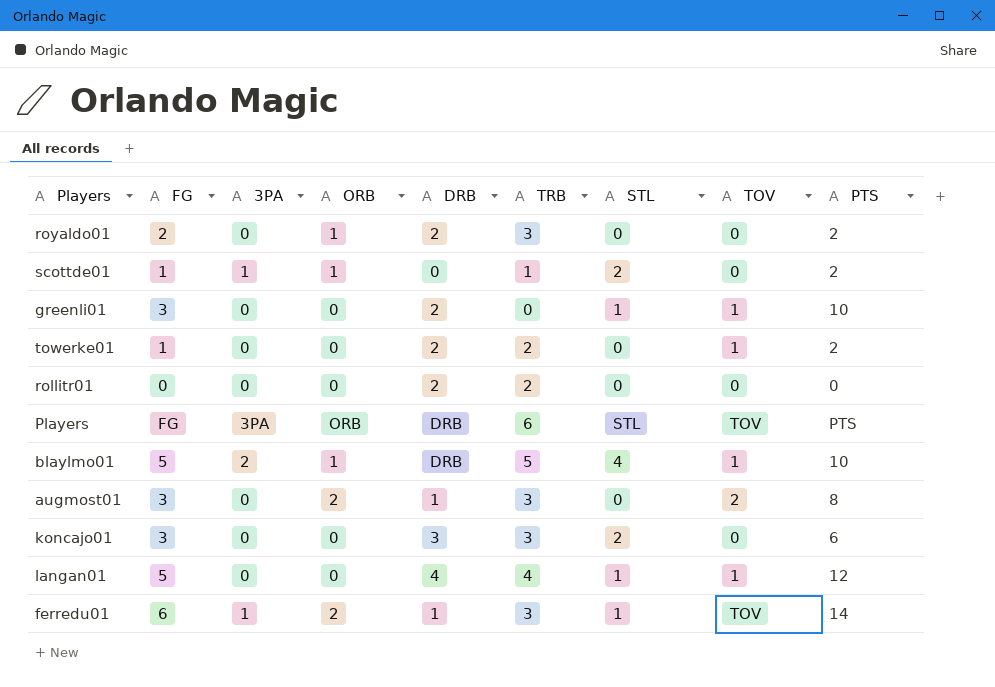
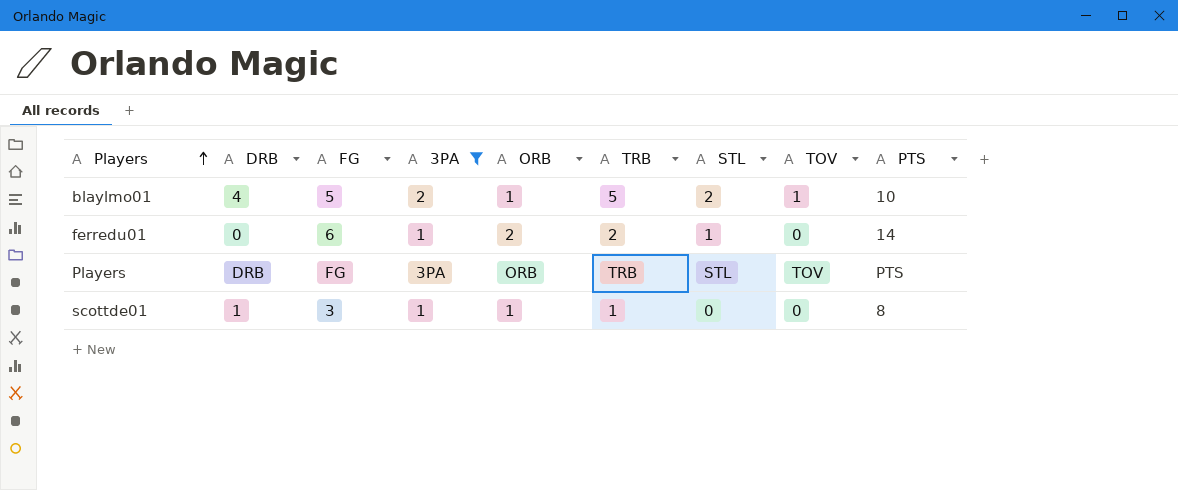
filter: none -> 3PA != 0
row order: none -> Players ascending
column DRB | position: 5 -> 2
blaylmo01 | DRB: DRB -> 4
blaylmo01 | STL: 4 -> 2
ferredu01 | DRB: 1 -> 0
ferredu01 | TRB: 3 -> 2
ferredu01 | TOV: TOV -> 0
Players | TRB: 6 -> TRB
scottde01 | DRB: 0 -> 1
scottde01 | FG: 1 -> 3
scottde01 | STL: 2 -> 0
scottde01 | PTS: 2 -> 8

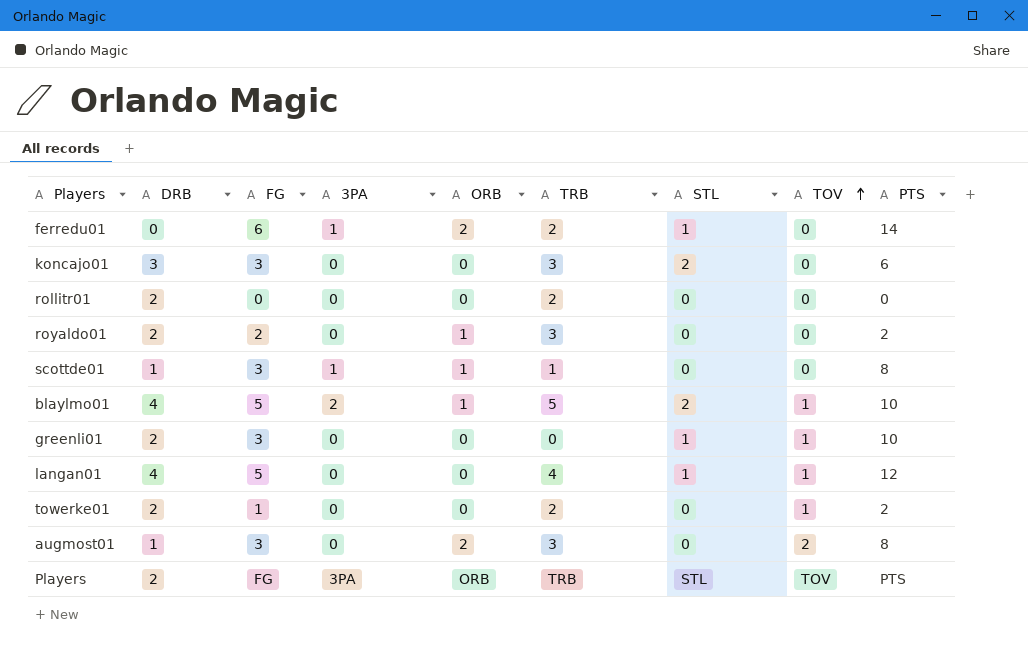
filter: 3PA != 0 -> none
row order: Players ascending -> TOV ascending
Players | DRB: DRB -> 2

